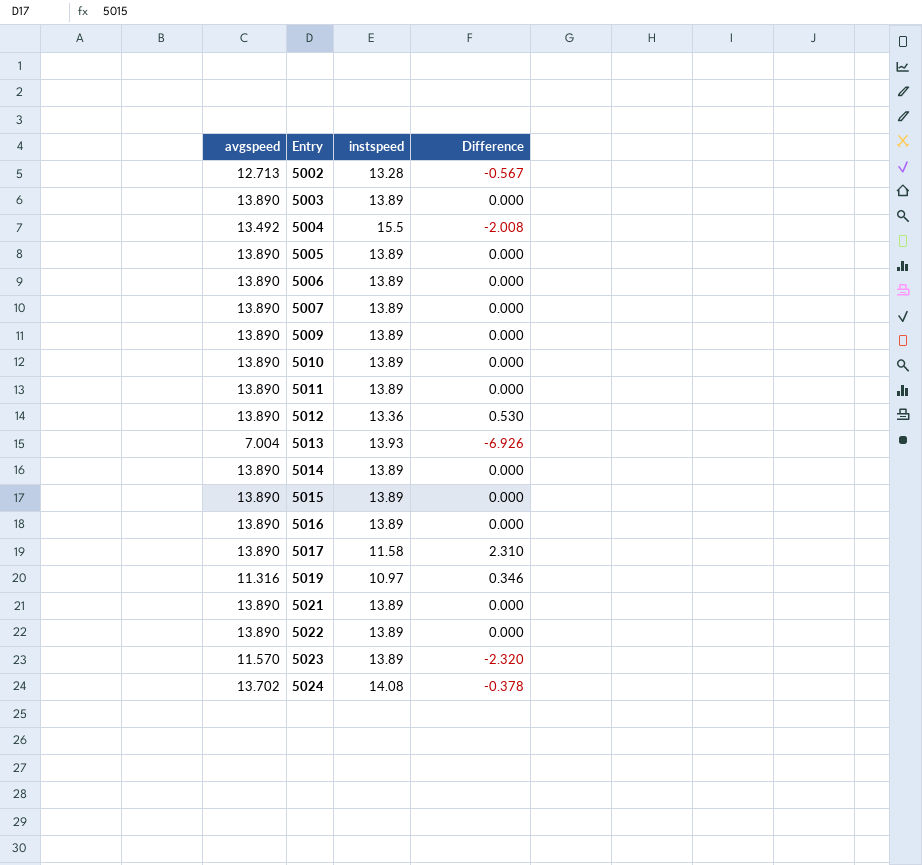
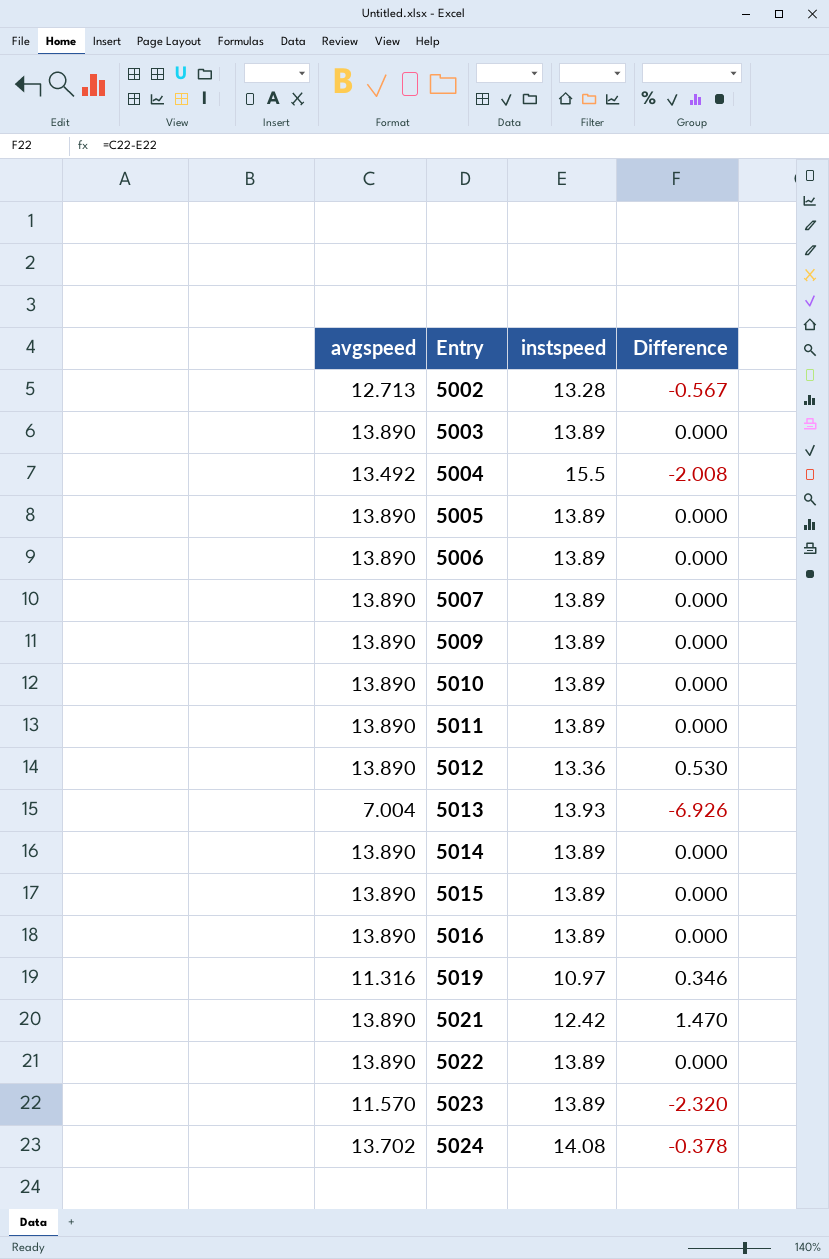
row 5017: 13.890 | 11.58 | 2.310 -> none
5021 | instspeed: 13.89 -> 12.42
5021 | Difference: 0.000 -> 1.470

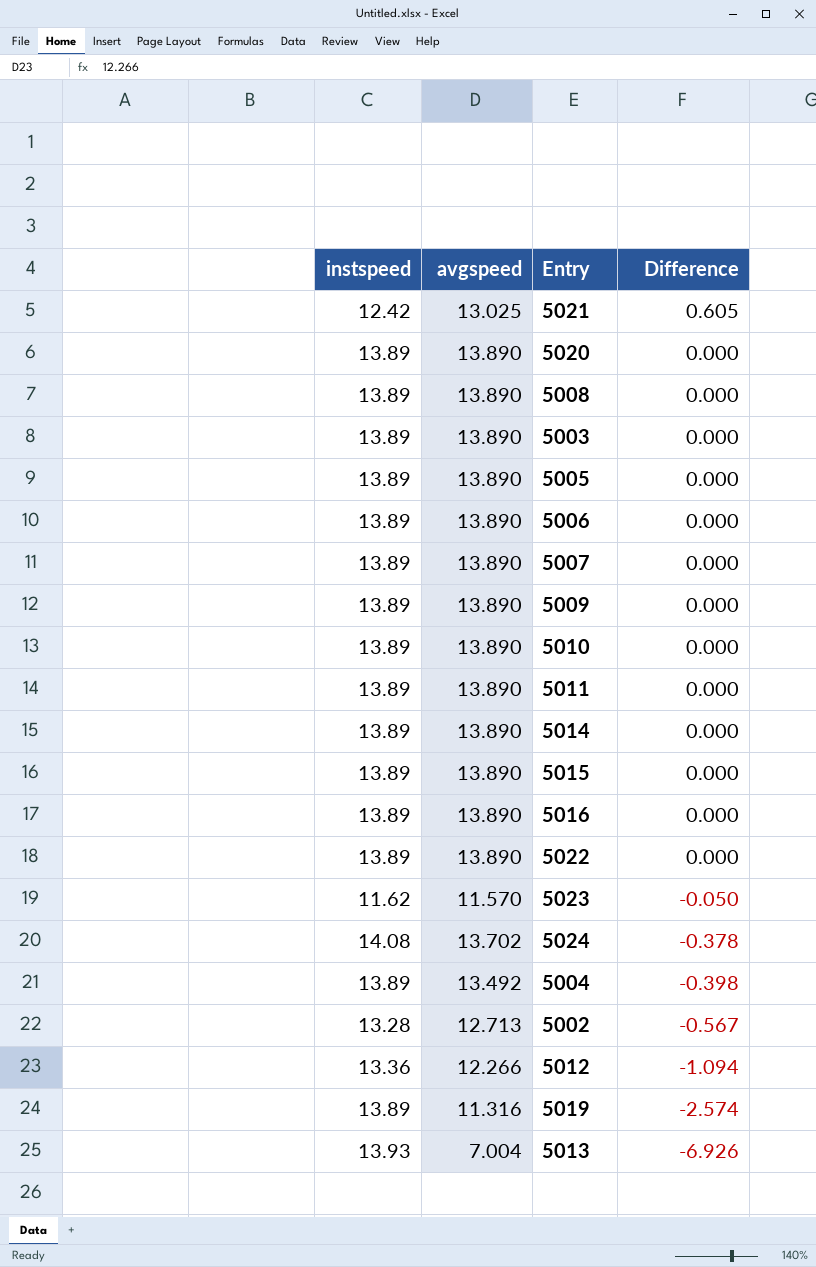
row order: Entry ascending -> Difference descending
column instspeed | position: 3 -> 1
5021 | avgspeed: 13.890 -> 13.025
5021 | Difference: 1.470 -> 0.605
row 5020: none -> 13.89 | 13.890 | 0.000
row 5008: none -> 13.89 | 13.890 | 0.000
5023 | instspeed: 13.89 -> 11.62
5023 | Difference: -2.320 -> -0.050
5004 | instspeed: 15.5 -> 13.89
5004 | Difference: -2.008 -> -0.398
5012 | avgspeed: 13.890 -> 12.266
5012 | Difference: 0.530 -> -1.094
5019 | instspeed: 10.97 -> 13.89
5019 | Difference: 0.346 -> -2.574

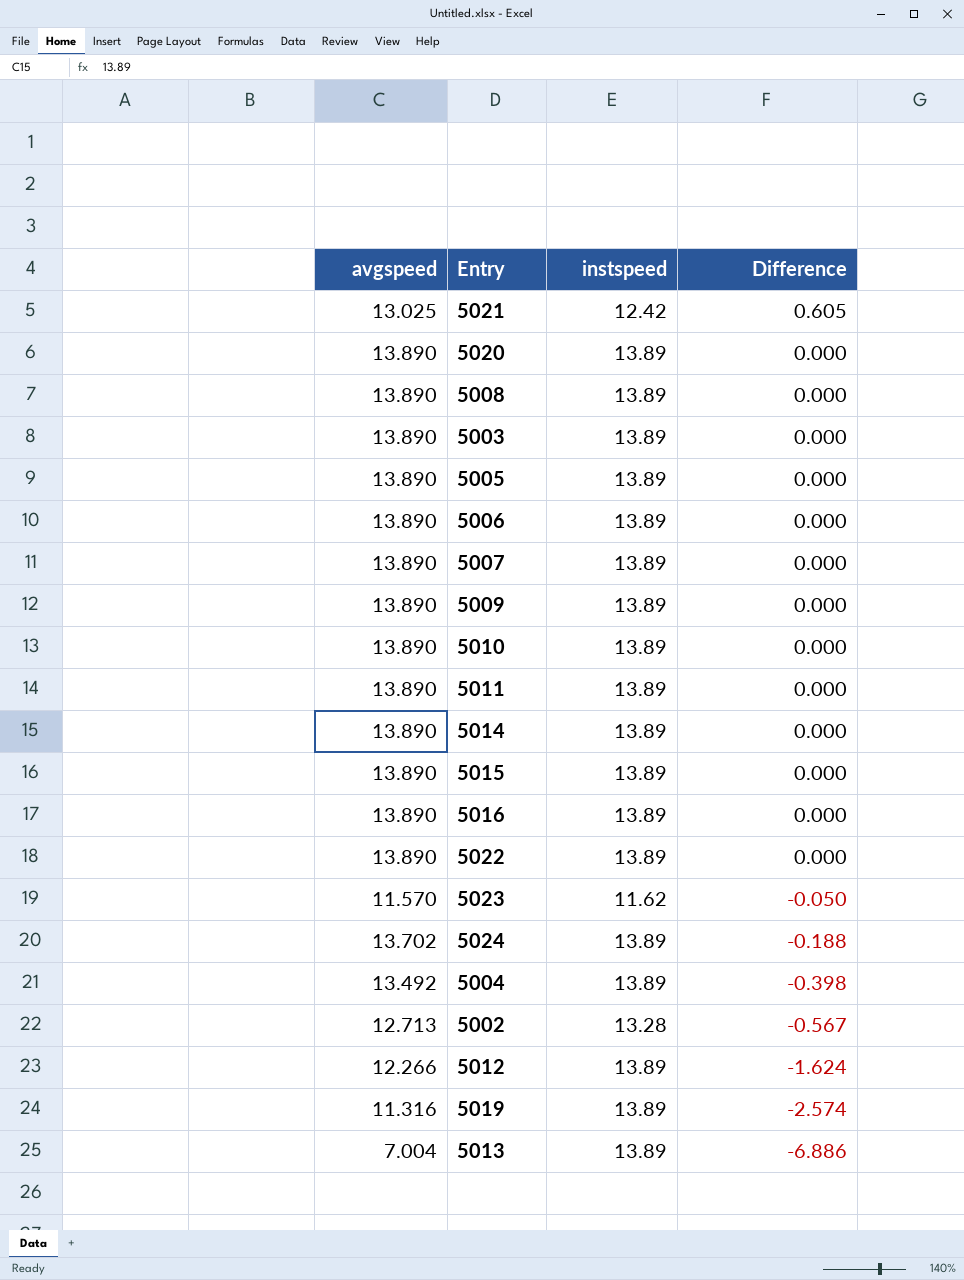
column instspeed | position: 1 -> 3
5024 | instspeed: 14.08 -> 13.89
5024 | Difference: -0.378 -> -0.188
5012 | instspeed: 13.36 -> 13.89
5012 | Difference: -1.094 -> -1.624
5013 | instspeed: 13.93 -> 13.89
5013 | Difference: -6.926 -> -6.886

